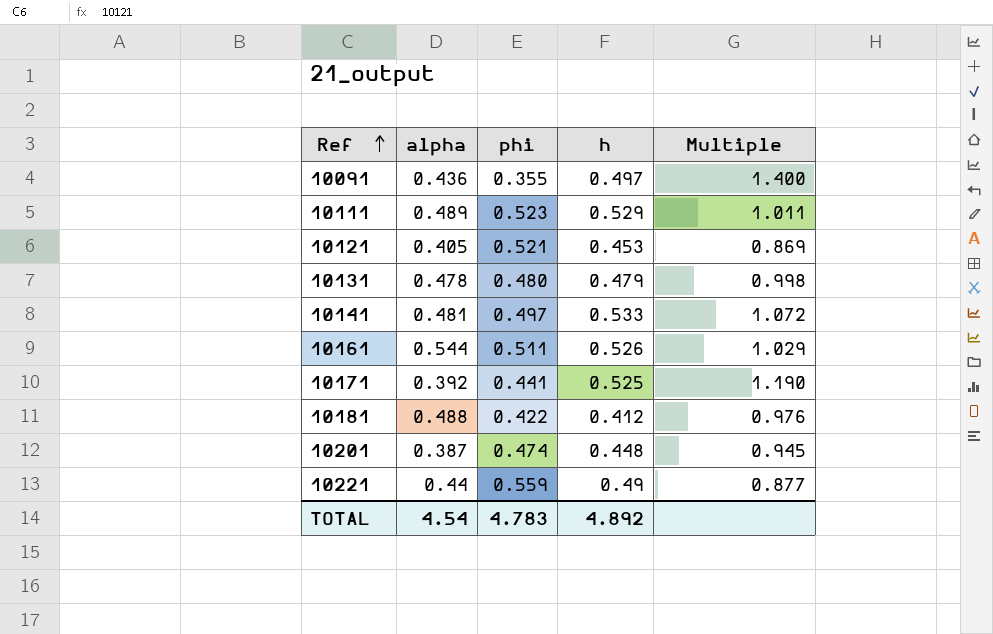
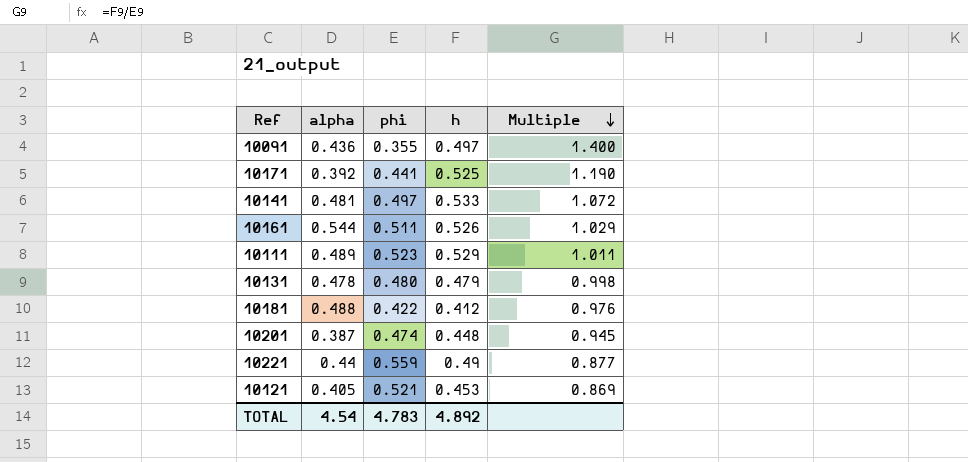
row order: Ref ascending -> Multiple descending

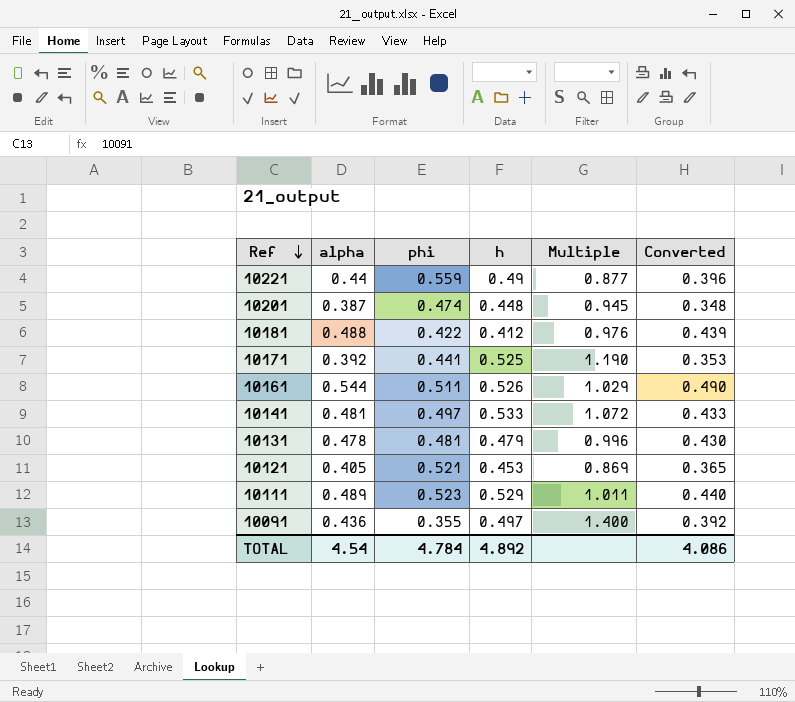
row order: Multiple descending -> Ref descending
column Converted | formula: none -> [alpha] * 0.9
10131 | phi: 0.480 -> 0.481
10131 | Multiple: 0.998 -> 0.996
TOTAL | phi: 4.783 -> 4.784

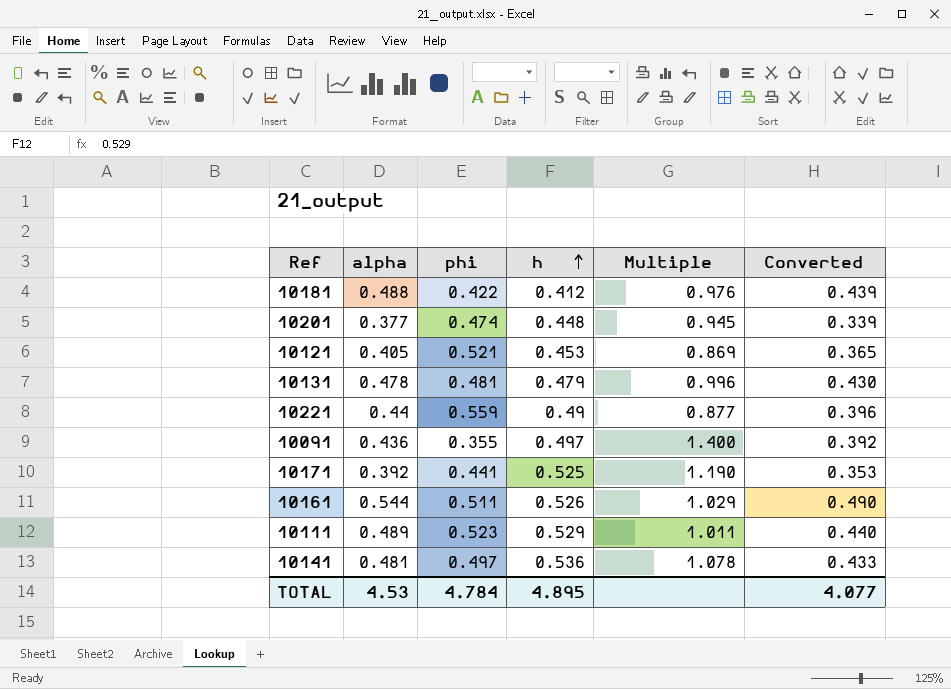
row order: Ref descending -> h ascending
10201 | alpha: 0.387 -> 0.377
10201 | Converted: 0.348 -> 0.339
10141 | h: 0.533 -> 0.536
10141 | Multiple: 1.072 -> 1.078
TOTAL | alpha: 4.54 -> 4.53
TOTAL | h: 4.892 -> 4.895
TOTAL | Converted: 4.086 -> 4.077

